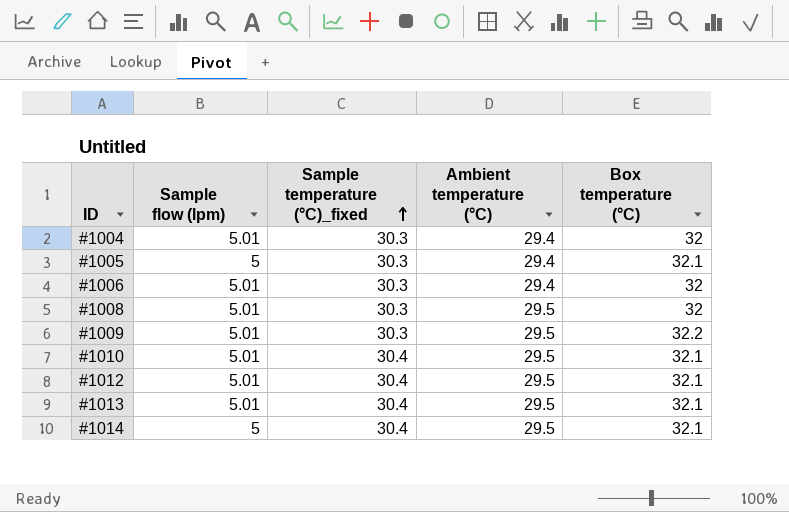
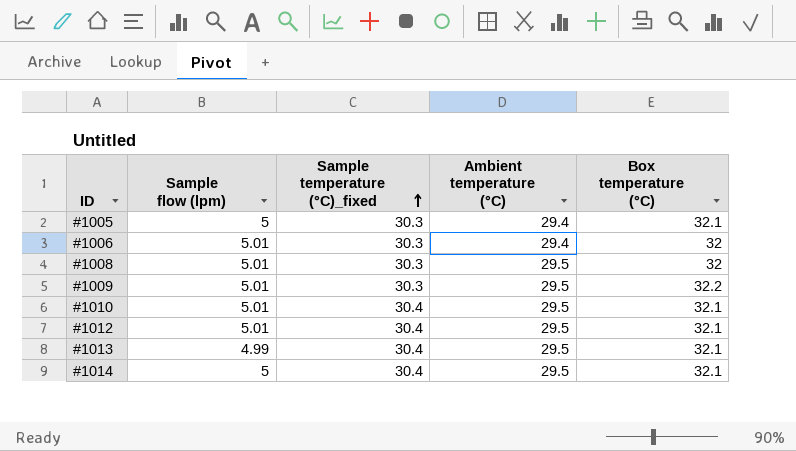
row #1004: 5.01 | 30.3 | 29.4 | 32 -> none
#1013 | Sample flow (lpm): 5.01 -> 4.99

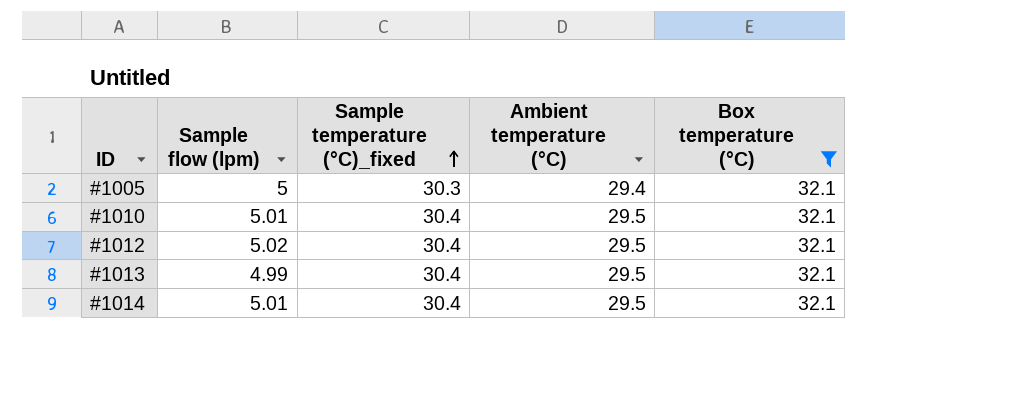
filter: none -> Box temperature (°C) = 32.1
#1012 | Sample flow (lpm): 5.01 -> 5.02
#1014 | Sample flow (lpm): 5 -> 5.01

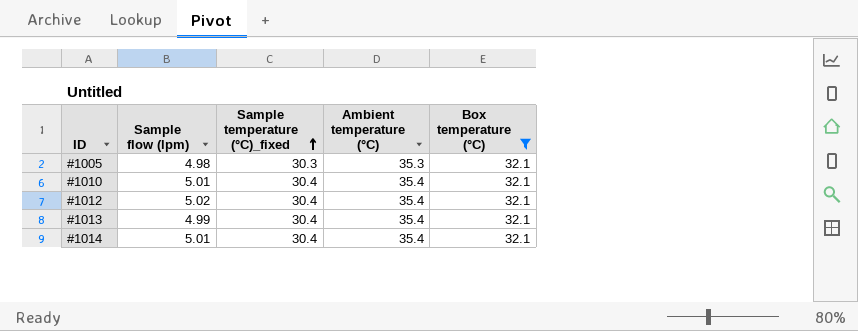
#1005 | Sample flow (lpm): 5 -> 4.98
#1005 | Ambient temperature (°C): 29.4 -> 35.3
#1010 | Ambient temperature (°C): 29.5 -> 35.4
#1012 | Ambient temperature (°C): 29.5 -> 35.4
#1013 | Ambient temperature (°C): 29.5 -> 35.4
#1014 | Ambient temperature (°C): 29.5 -> 35.4

